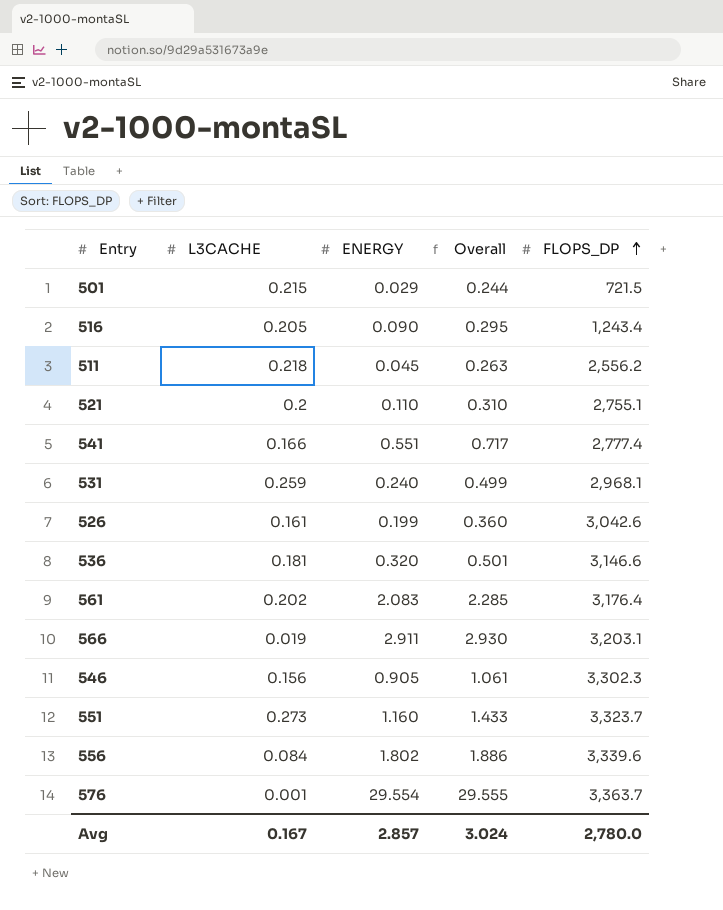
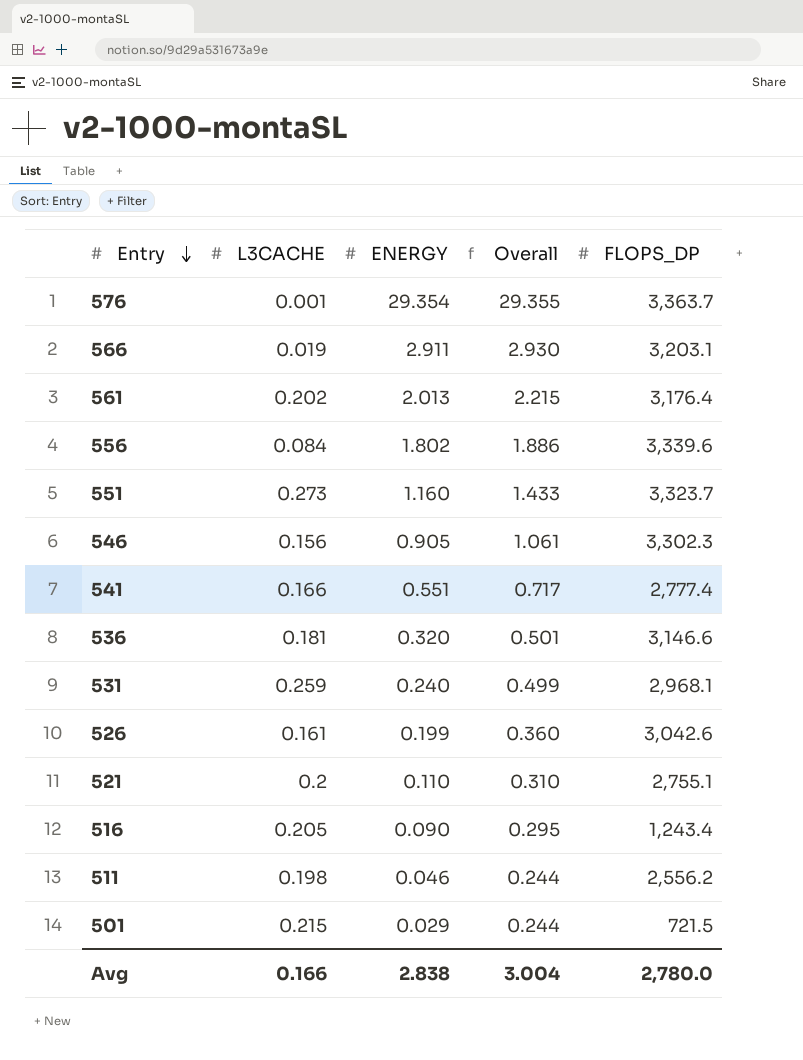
row order: FLOPS_DP ascending -> Entry descending
576 | ENERGY: 29.554 -> 29.354
576 | Overall: 29.555 -> 29.355
561 | ENERGY: 2.083 -> 2.013
561 | Overall: 2.285 -> 2.215
511 | L3CACHE: 0.218 -> 0.198
511 | ENERGY: 0.045 -> 0.046
511 | Overall: 0.263 -> 0.244
Avg | L3CACHE: 0.167 -> 0.166
Avg | ENERGY: 2.857 -> 2.838
Avg | Overall: 3.024 -> 3.004

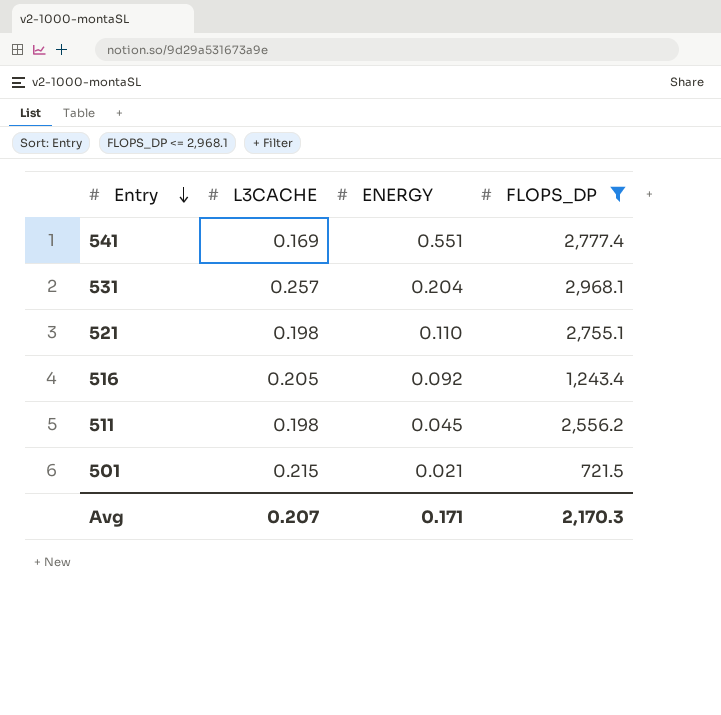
filter: none -> FLOPS_DP <= 2,968.1
column Overall | formula: [L3CACHE] + [ENERGY] -> none
541 | L3CACHE: 0.166 -> 0.169
531 | L3CACHE: 0.259 -> 0.257
531 | ENERGY: 0.240 -> 0.204
521 | L3CACHE: 0.2 -> 0.198
516 | ENERGY: 0.090 -> 0.092
511 | ENERGY: 0.046 -> 0.045
501 | ENERGY: 0.029 -> 0.021
Avg | L3CACHE: 0.166 -> 0.207
Avg | ENERGY: 2.838 -> 0.171
Avg | FLOPS_DP: 2,780.0 -> 2,170.3

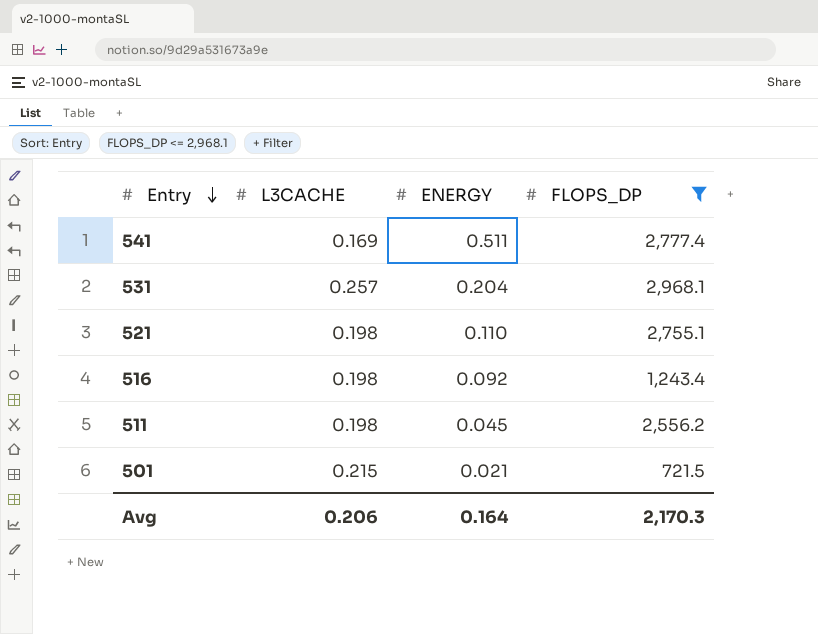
541 | ENERGY: 0.551 -> 0.511
516 | L3CACHE: 0.205 -> 0.198
Avg | L3CACHE: 0.207 -> 0.206
Avg | ENERGY: 0.171 -> 0.164

